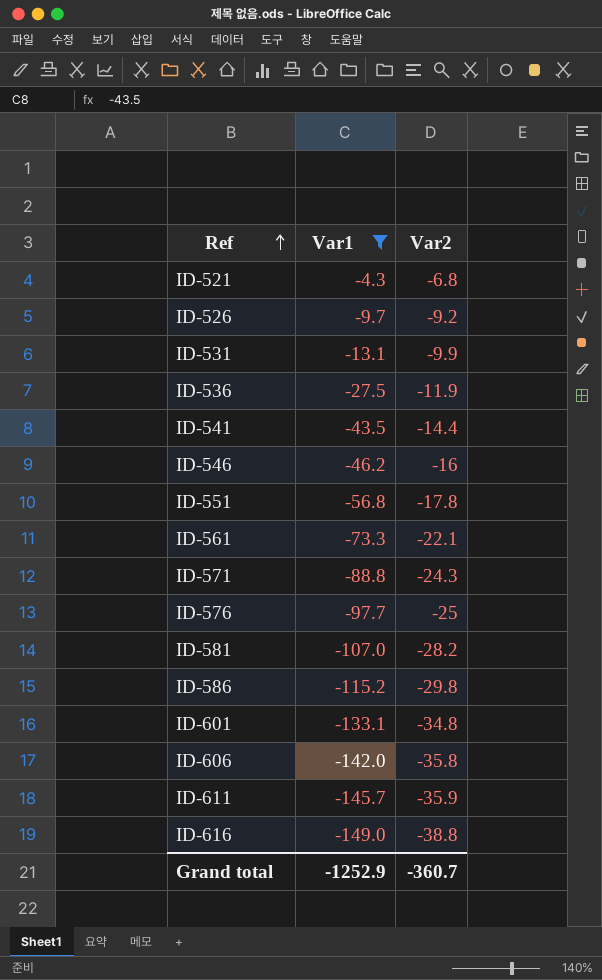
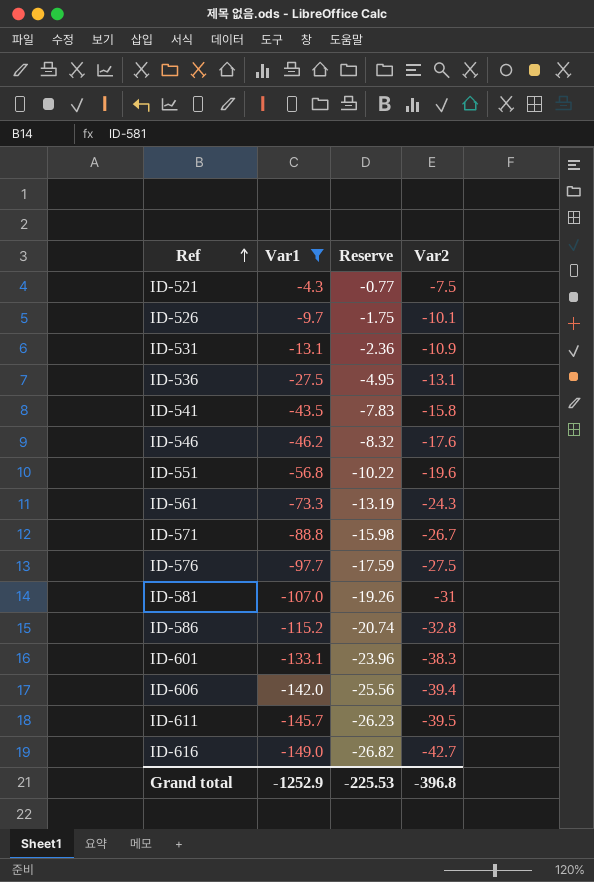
column Reserve | formula: none -> [Var1] * 0.18
ID-521 | Var2: -6.8 -> -7.5
ID-526 | Var2: -9.2 -> -10.1
ID-531 | Var2: -9.9 -> -10.9
ID-536 | Var2: -11.9 -> -13.1
ID-541 | Var2: -14.4 -> -15.8
ID-546 | Var2: -16 -> -17.6
ID-551 | Var2: -17.8 -> -19.6
ID-561 | Var2: -22.1 -> -24.3
ID-571 | Var2: -24.3 -> -26.7
ID-576 | Var2: -25 -> -27.5
ID-581 | Var2: -28.2 -> -31
ID-586 | Var2: -29.8 -> -32.8
ID-601 | Var2: -34.8 -> -38.3
ID-606 | Var2: -35.8 -> -39.4
ID-611 | Var2: -35.9 -> -39.5
ID-616 | Var2: -38.8 -> -42.7
Grand total | Var2: -360.7 -> -396.8

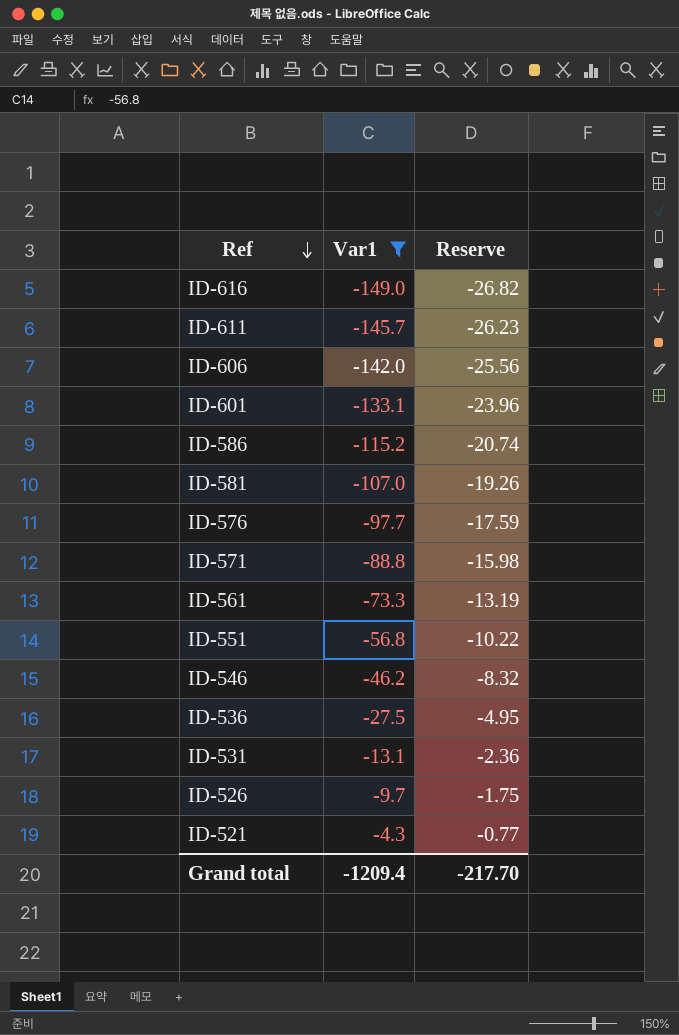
row order: Ref ascending -> Ref descending
column Var2 | position: 4 -> none
row ID-541: -43.5 | -7.83 | -15.8 -> none
Grand total | Var1: -1252.9 -> -1209.4
Grand total | Reserve: -225.53 -> -217.70

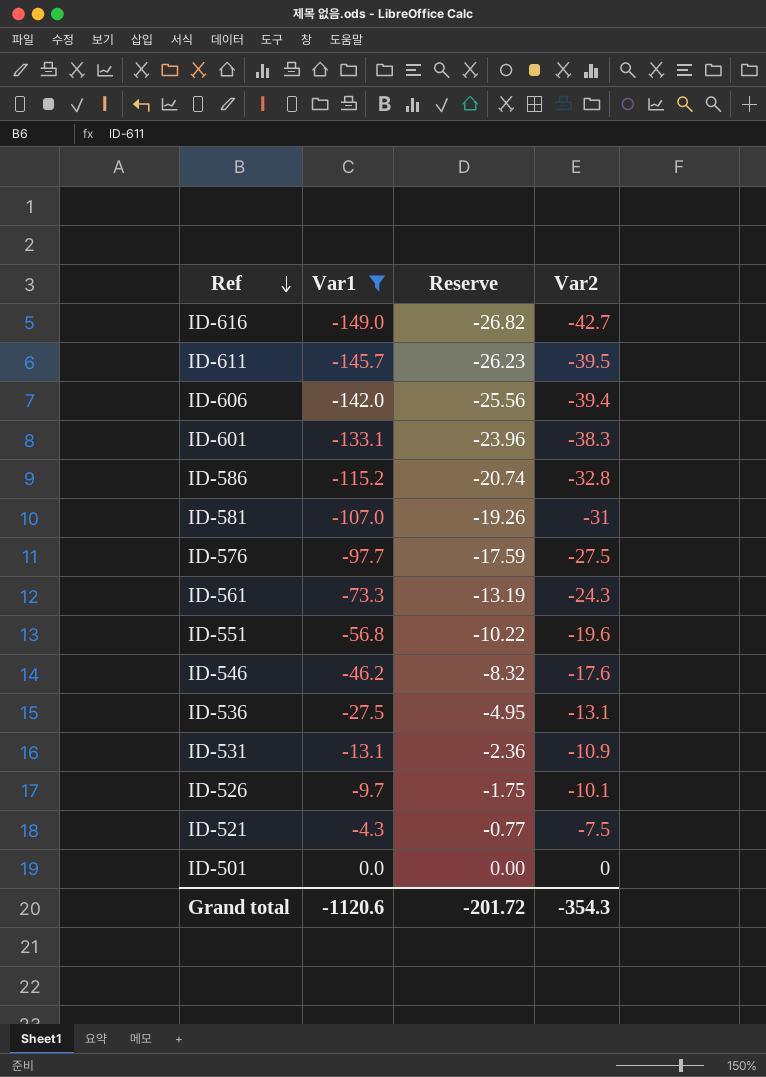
column Var2 | position: none -> 4
row ID-571: -88.8 | -15.98 -> none
row ID-501: none -> 0.0 | 0.00 | 0
Grand total | Var1: -1209.4 -> -1120.6
Grand total | Reserve: -217.70 -> -201.72

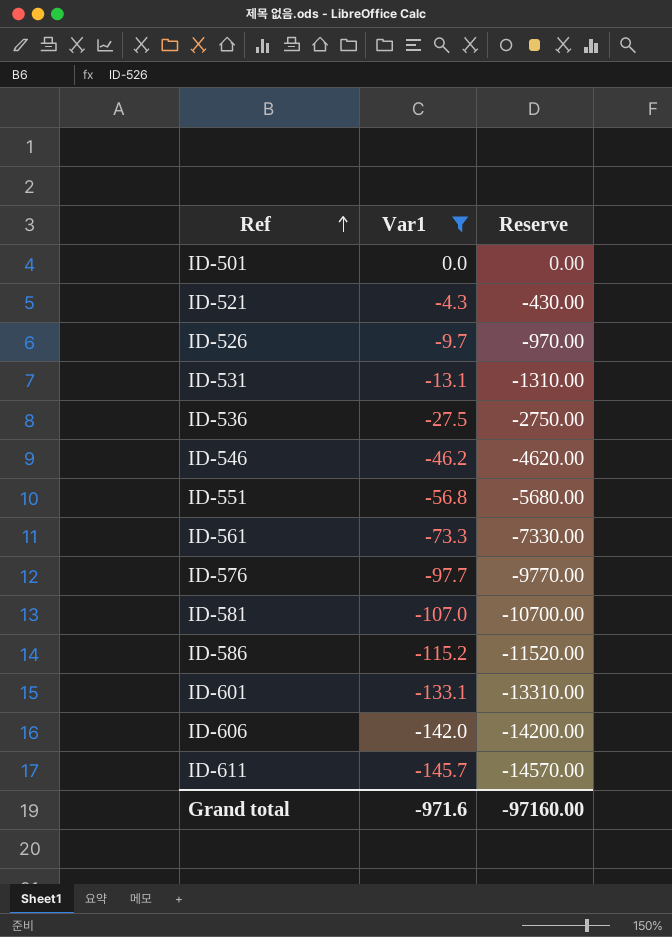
row order: Ref descending -> Ref ascending
column Var2 | position: 4 -> none
column Reserve | formula: [Var1] * 0.18 -> [Var1] * 100
row ID-616: -149.0 | -26.82 | -42.7 -> none
Grand total | Var1: -1120.6 -> -971.6
Grand total | Reserve: -201.72 -> -97160.00

